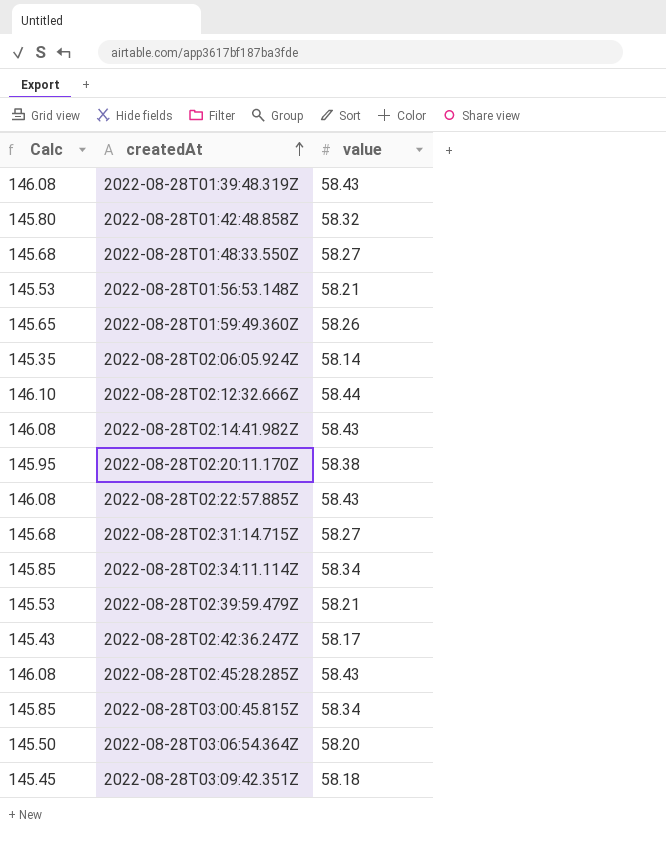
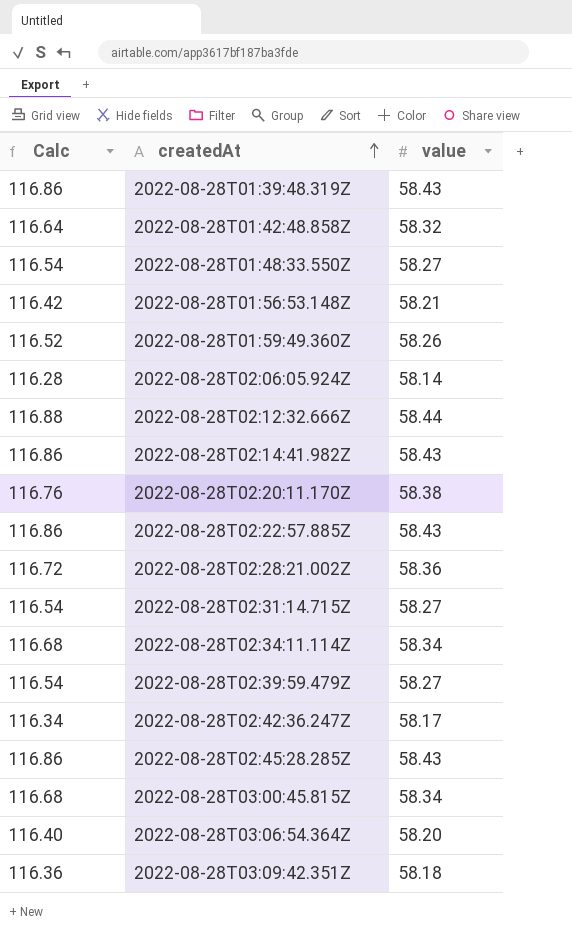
column Calc | formula: [value] * 2.5 -> [value] * 2
row 2022-08-28T02:28:21.002Z: none -> 116.72 | 58.36
2022-08-28T02:39:59.479Z | value: 58.21 -> 58.27

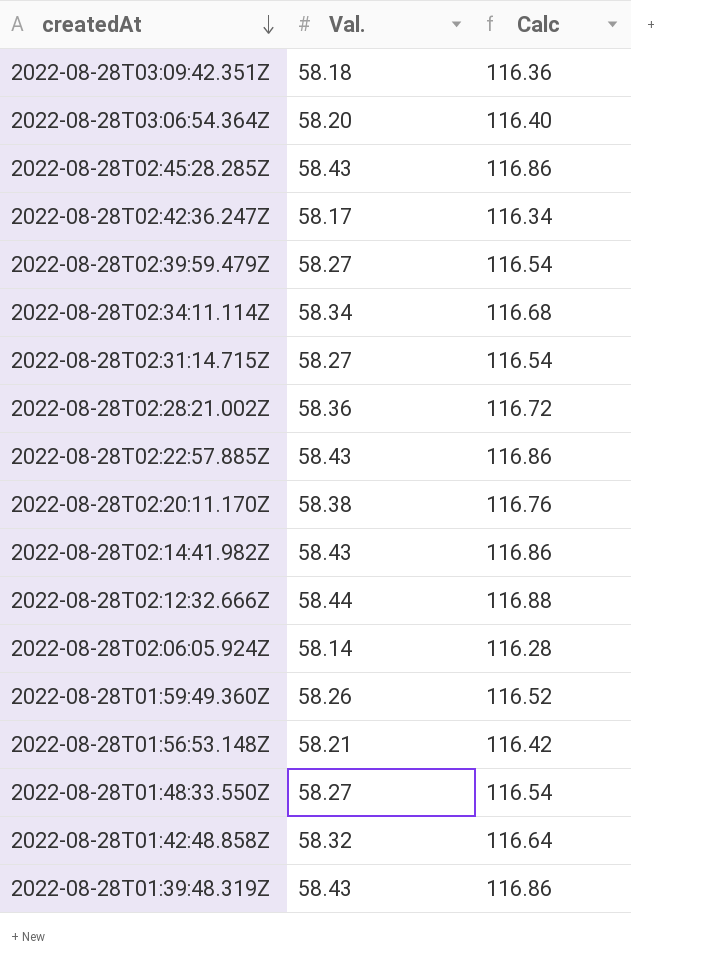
row order: createdAt ascending -> createdAt descending
column name: value -> Val.
column Calc | position: 1 -> 3
row 2022-08-28T03:00:45.815Z: 116.68 | 58.34 -> none

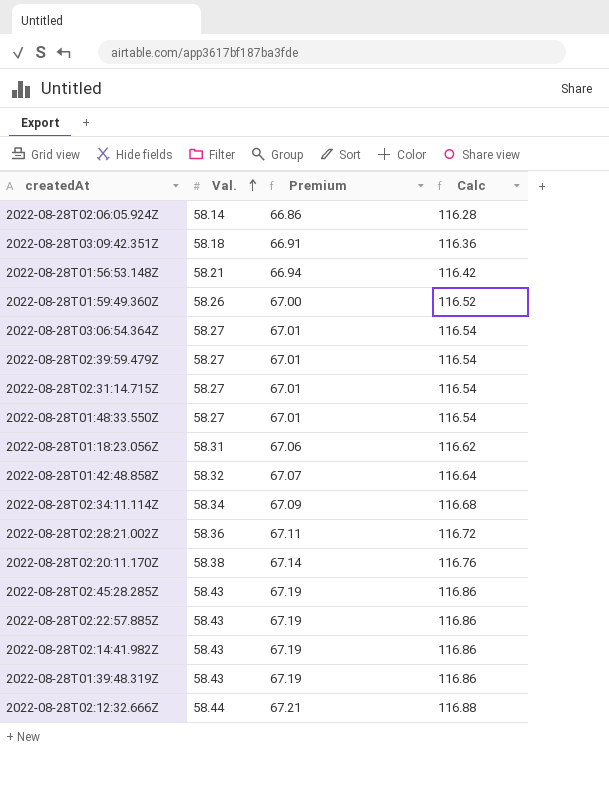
row order: createdAt descending -> Val. ascending
column Premium | formula: none -> [Val.] * 1.15
row 2022-08-28T02:42:36.247Z: 58.17 | 116.34 -> none
2022-08-28T03:06:54.364Z | Val.: 58.20 -> 58.27
2022-08-28T03:06:54.364Z | Calc: 116.40 -> 116.54
row 2022-08-28T01:18:23.056Z: none -> 58.31 | 67.06 | 116.62

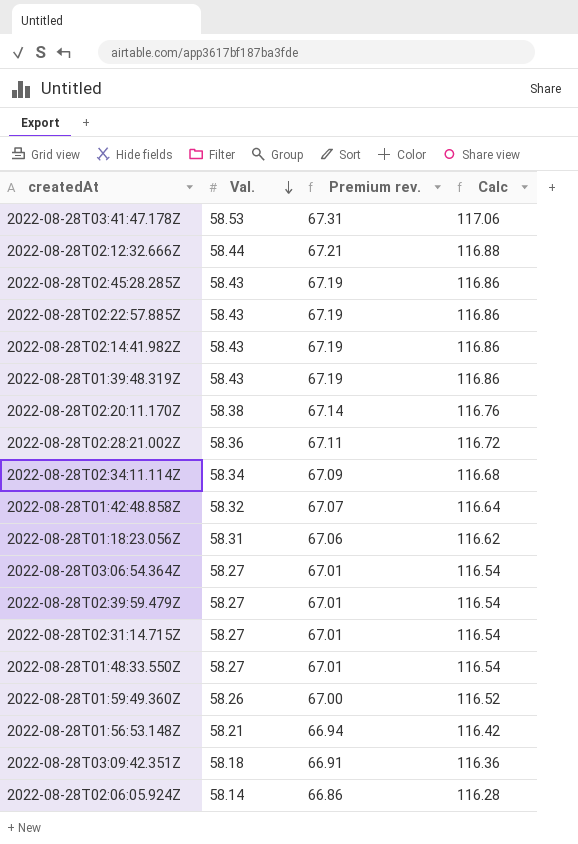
row order: Val. ascending -> Val. descending
column name: Premium -> Premium rev.
row 2022-08-28T03:41:47.178Z: none -> 58.53 | 67.31 | 117.06

